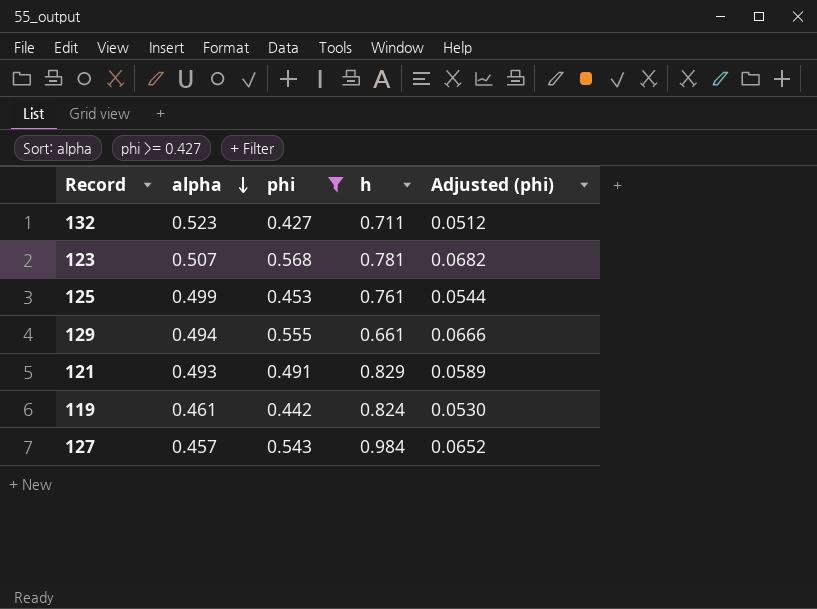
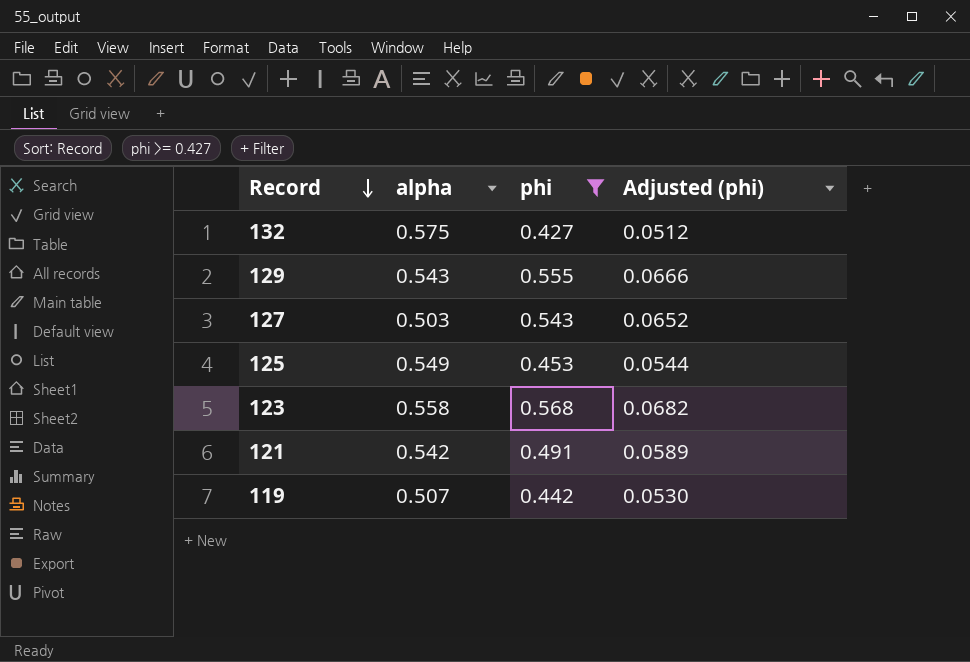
row order: alpha descending -> Record descending
column h | position: 4 -> none
132 | alpha: 0.523 -> 0.575
129 | alpha: 0.494 -> 0.543
127 | alpha: 0.457 -> 0.503
125 | alpha: 0.499 -> 0.549
123 | alpha: 0.507 -> 0.558
121 | alpha: 0.493 -> 0.542
119 | alpha: 0.461 -> 0.507

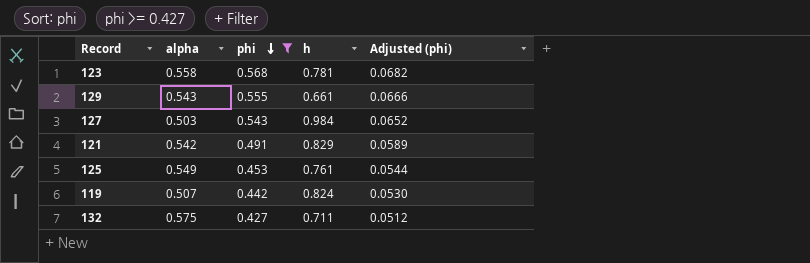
row order: Record descending -> phi descending
column h | position: none -> 4

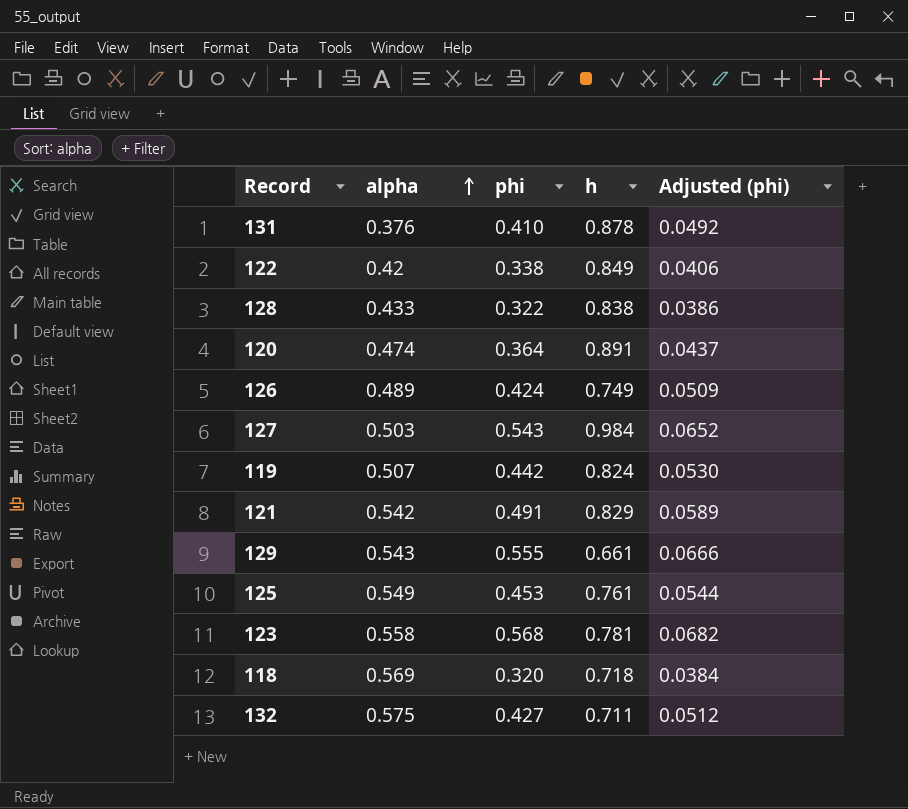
filter: phi >= 0.427 -> none
row order: phi descending -> alpha ascending

